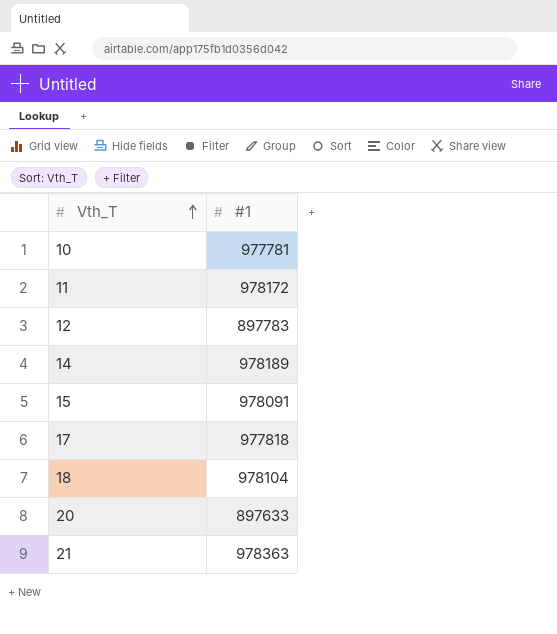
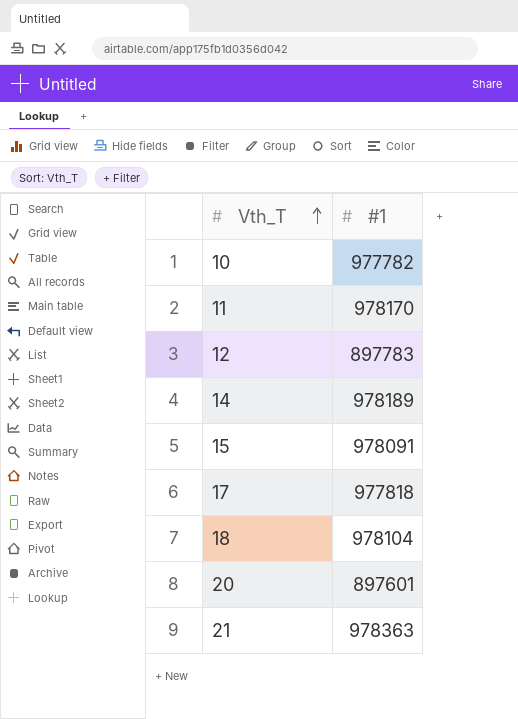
10 | #1: 977781 -> 977782
11 | #1: 978172 -> 978170
20 | #1: 897633 -> 897601

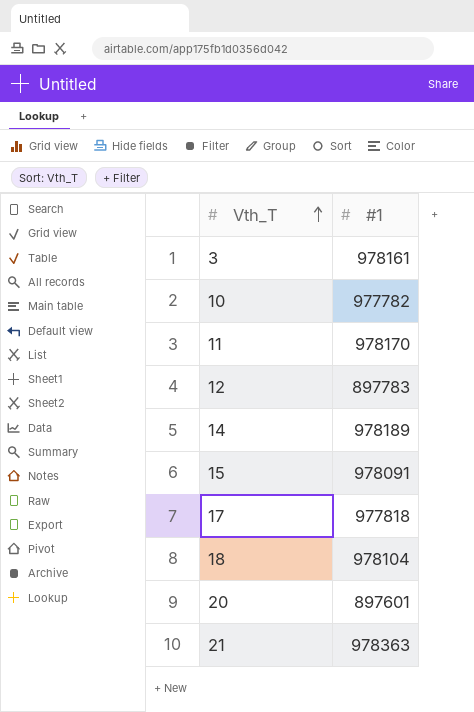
row 3: none -> 978161

